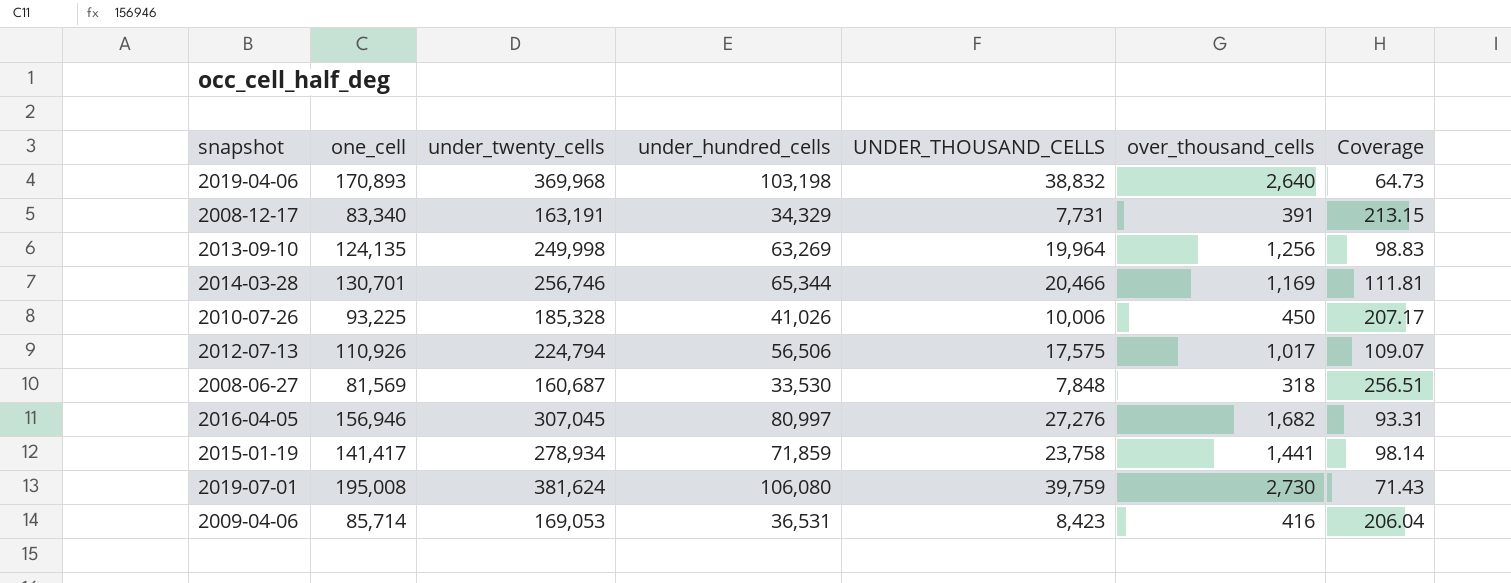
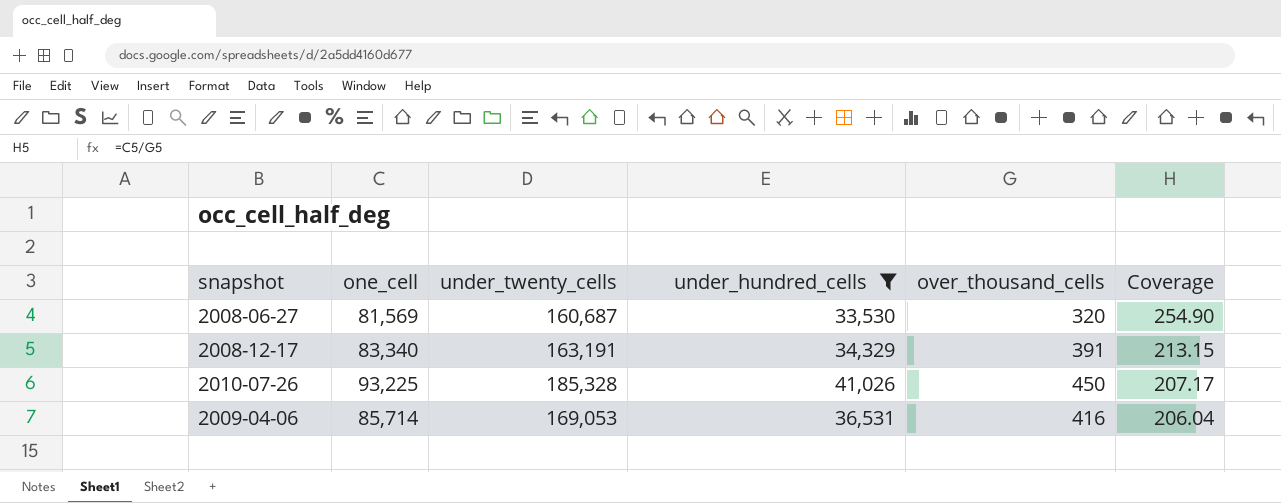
filter: none -> under_hundred_cells <= 41,026
row order: none -> Coverage descending
column UNDER_THOUSAND_CELLS | position: 5 -> none
2008-06-27 | over_thousand_cells: 318 -> 320
2008-06-27 | Coverage: 256.51 -> 254.90

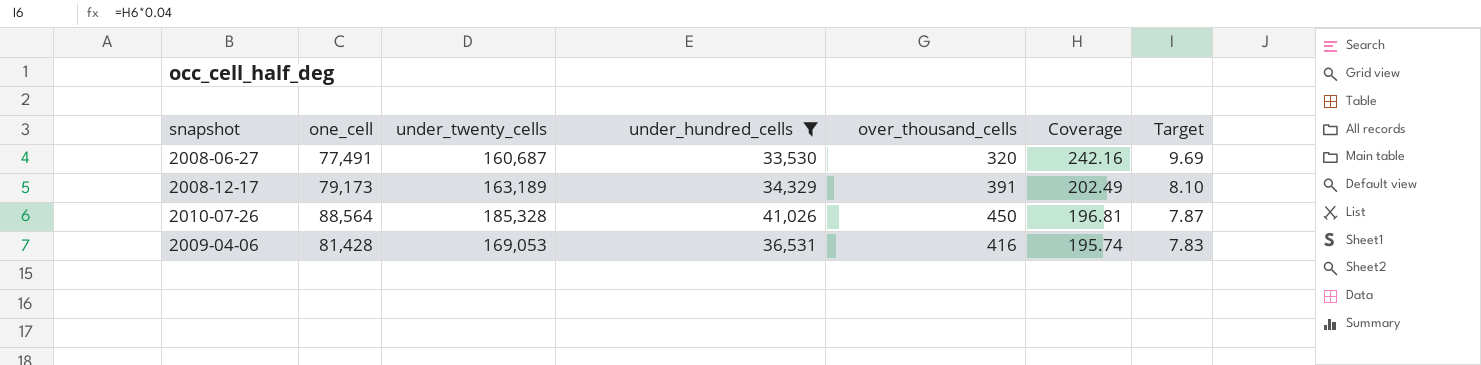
column Target | formula: none -> [Coverage] * 0.04
2008-06-27 | one_cell: 81,569 -> 77,491
2008-06-27 | Coverage: 254.90 -> 242.16
2008-12-17 | one_cell: 83,340 -> 79,173
2008-12-17 | under_twenty_cells: 163,191 -> 163,189
2008-12-17 | Coverage: 213.15 -> 202.49
2010-07-26 | one_cell: 93,225 -> 88,564
2010-07-26 | Coverage: 207.17 -> 196.81
2009-04-06 | one_cell: 85,714 -> 81,428
2009-04-06 | Coverage: 206.04 -> 195.74

